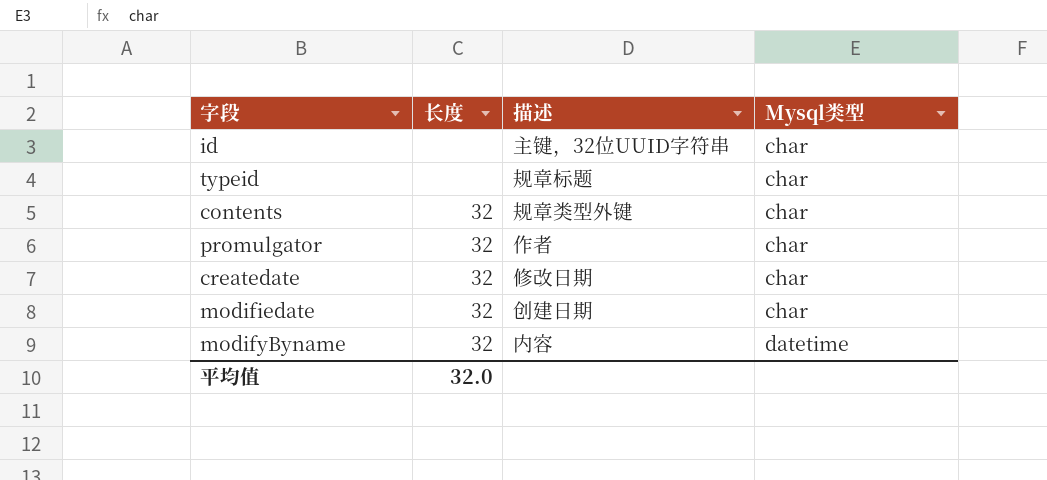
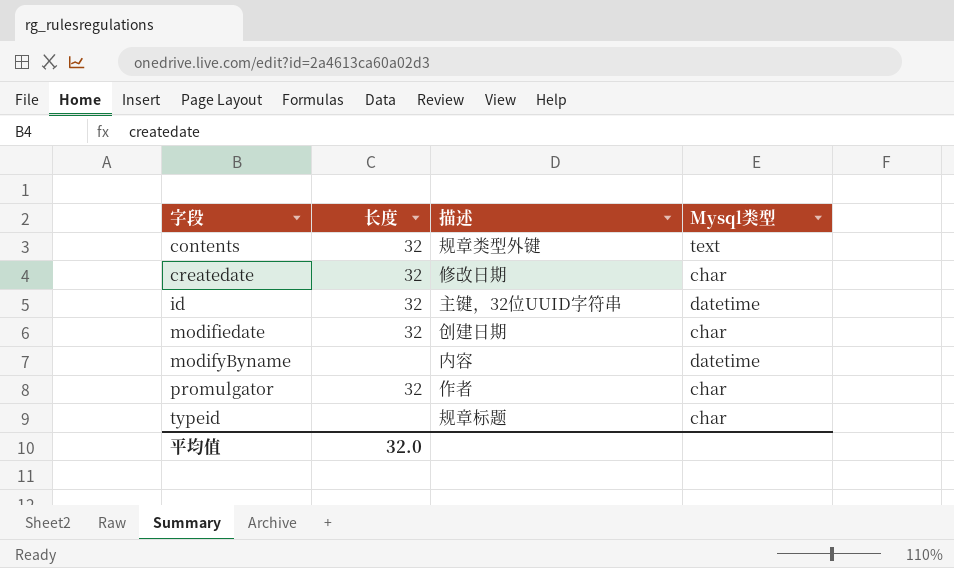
row order: Mysql类型 ascending -> 字段 ascending
contents | Mysql类型: char -> text
id | 长度: none -> 32
id | Mysql类型: char -> datetime
modifyByname | 长度: 32 -> none

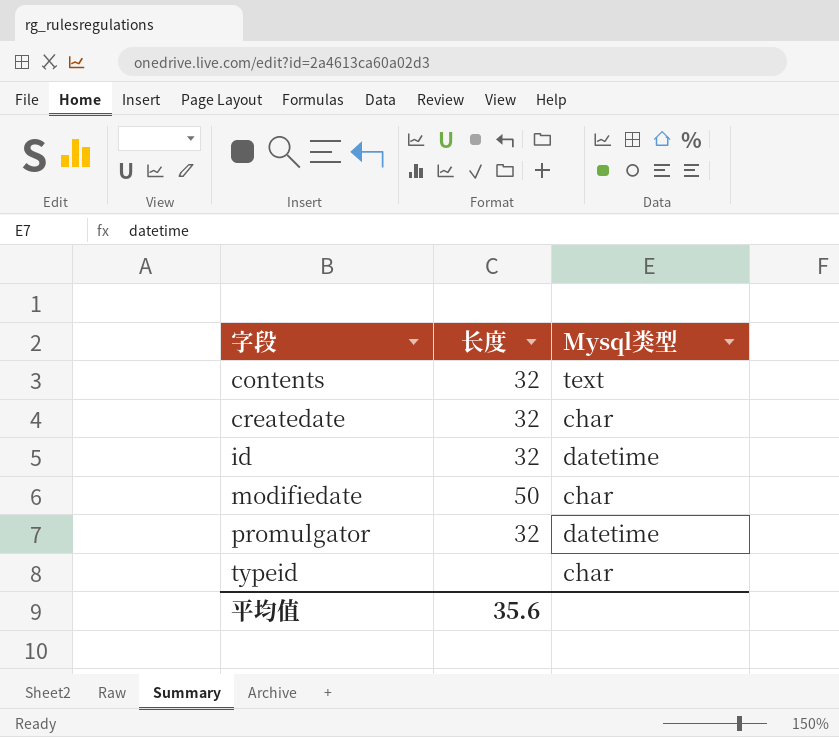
column 描述 | position: 3 -> none
row modifyByname: none | 内容 | datetime -> none
modifiedate | 长度: 32 -> 50
promulgator | Mysql类型: char -> datetime
平均值 | 长度: 32.0 -> 35.6

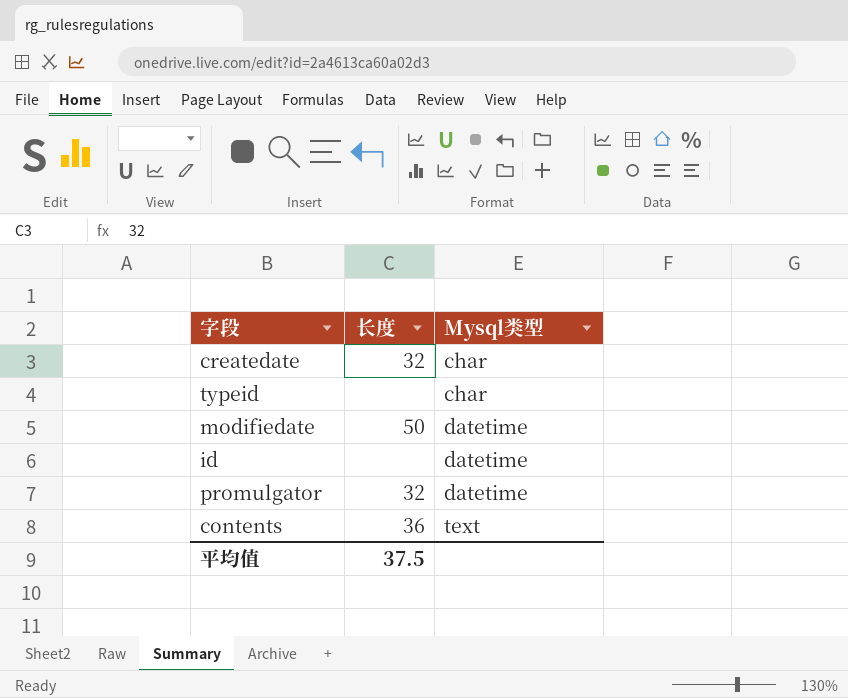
row order: 字段 ascending -> Mysql类型 ascending
modifiedate | Mysql类型: char -> datetime
id | 长度: 32 -> none
contents | 长度: 32 -> 36
平均值 | 长度: 35.6 -> 37.5

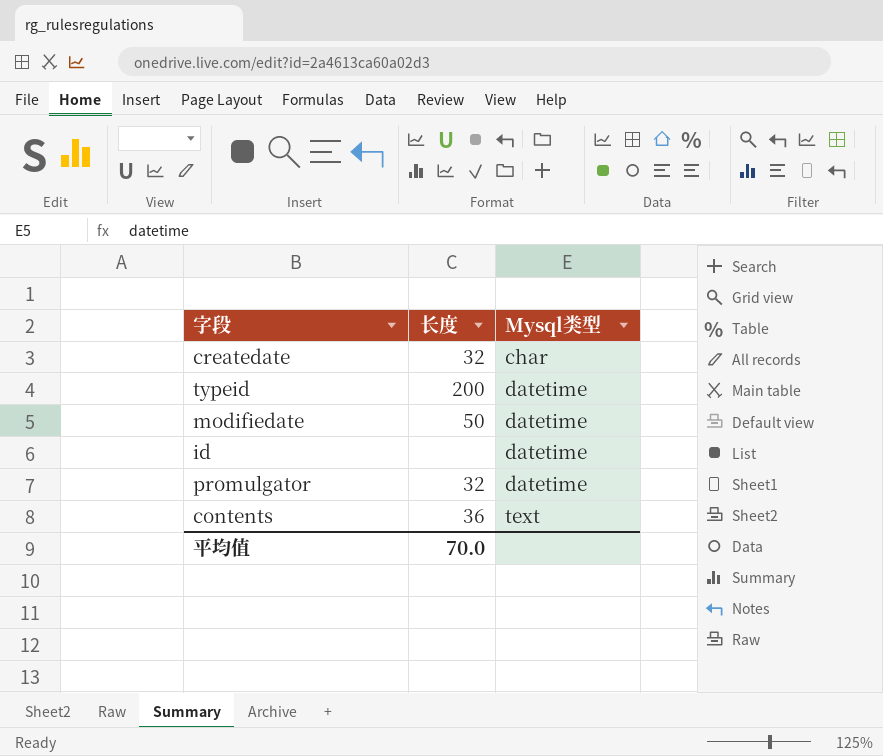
typeid | 长度: none -> 200
typeid | Mysql类型: char -> datetime
平均值 | 长度: 37.5 -> 70.0

